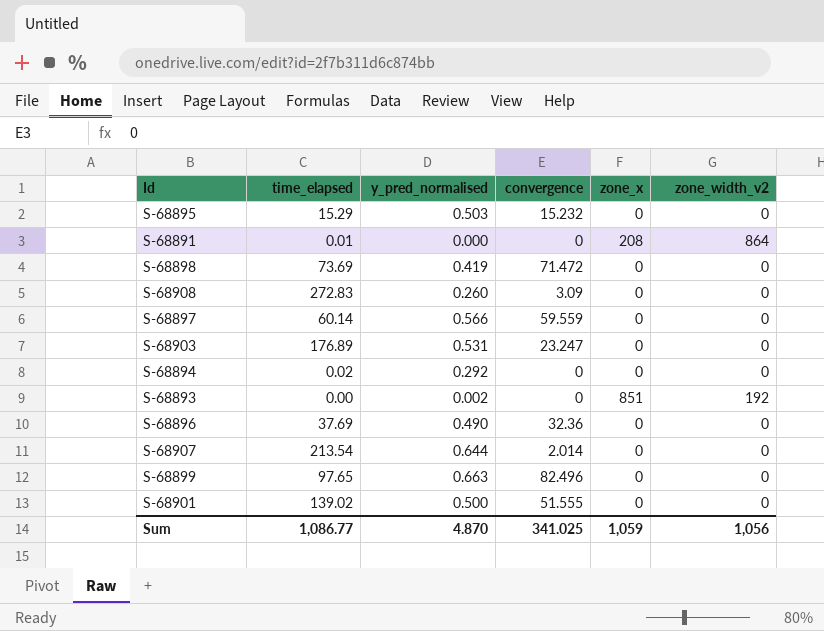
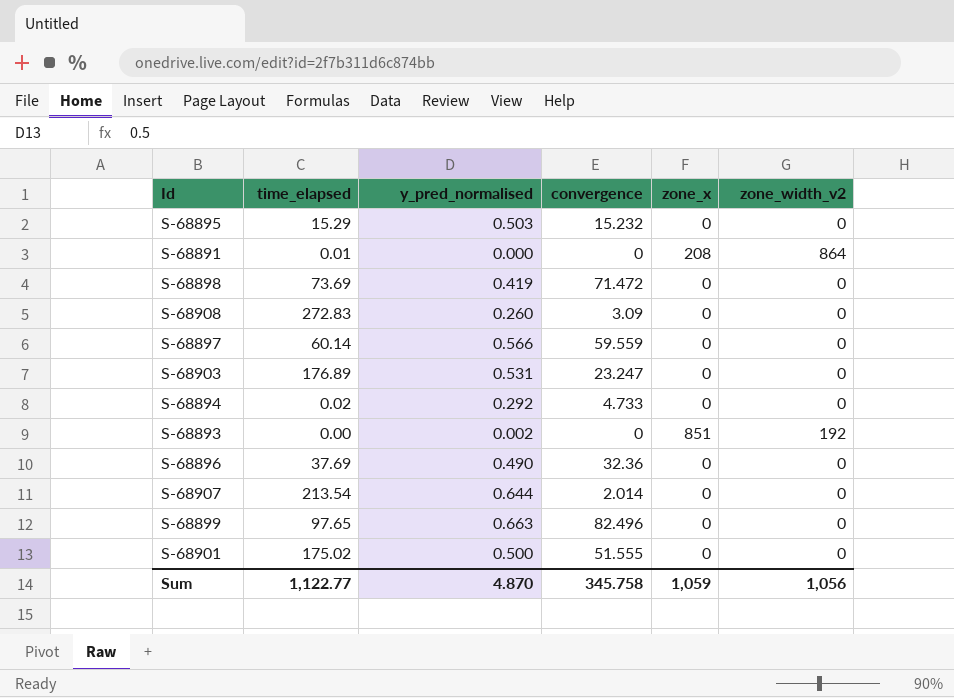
S-68894 | convergence: 0 -> 4.733
S-68901 | time_elapsed: 139.02 -> 175.02
Sum | time_elapsed: 1,086.77 -> 1,122.77
Sum | convergence: 341.025 -> 345.758

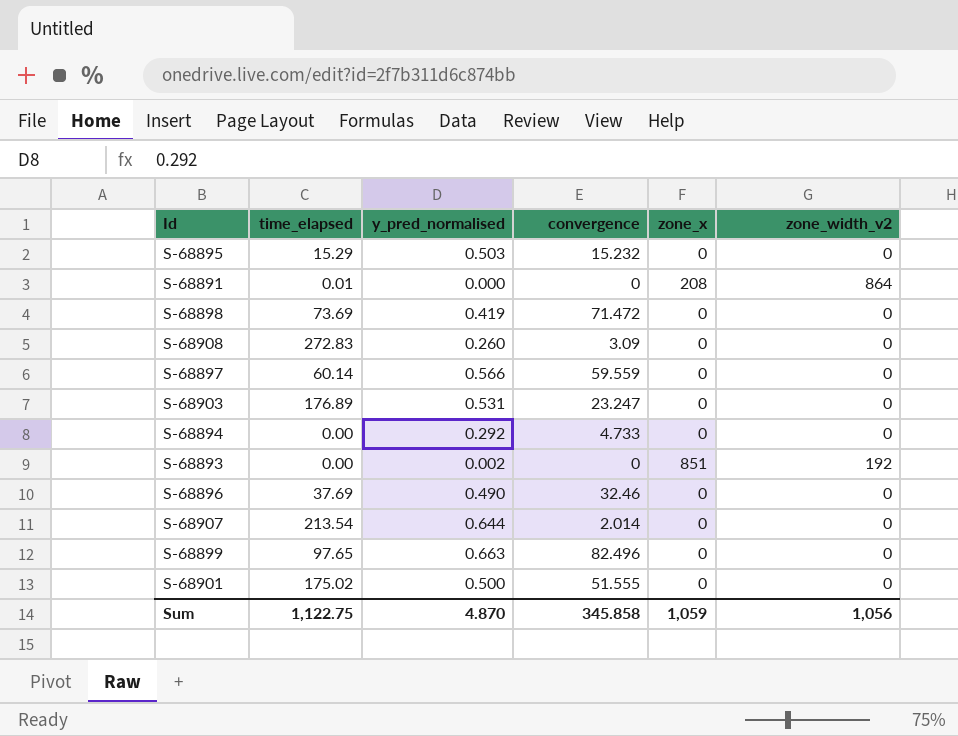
S-68894 | time_elapsed: 0.02 -> 0.00
S-68896 | convergence: 32.36 -> 32.46
Sum | time_elapsed: 1,122.77 -> 1,122.75
Sum | convergence: 345.758 -> 345.858

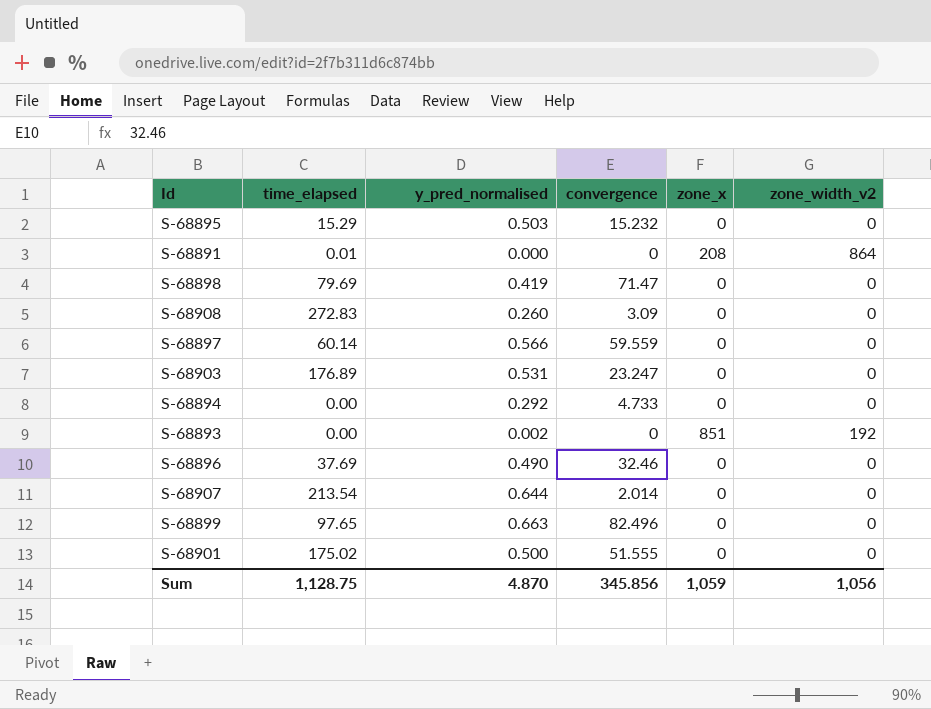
S-68898 | time_elapsed: 73.69 -> 79.69
S-68898 | convergence: 71.472 -> 71.47
Sum | time_elapsed: 1,122.75 -> 1,128.75
Sum | convergence: 345.858 -> 345.856

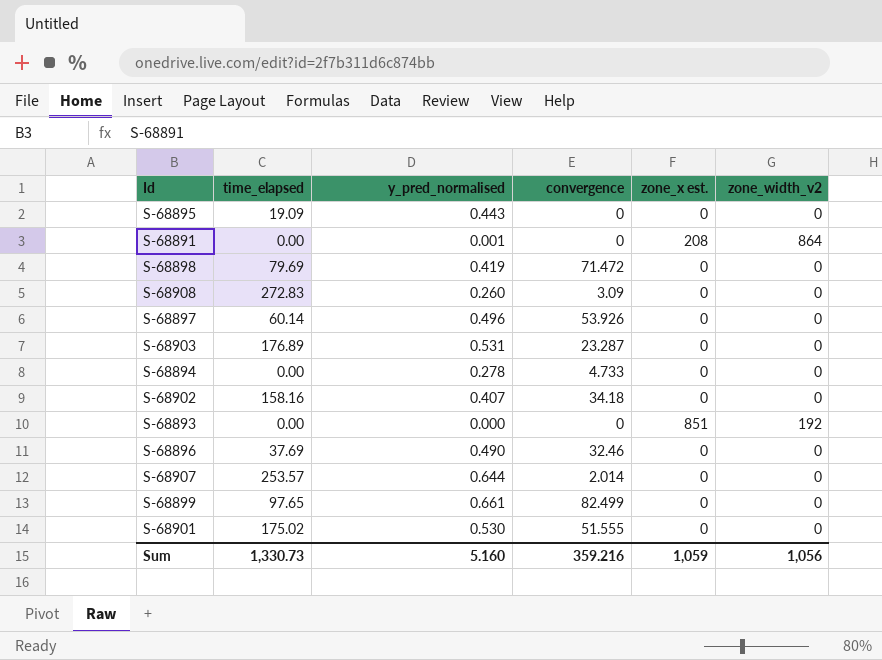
column name: zone_x -> zone_x est.
S-68895 | time_elapsed: 15.29 -> 19.09
S-68895 | y_pred_normalised: 0.503 -> 0.443
S-68895 | convergence: 15.232 -> 0
S-68891 | time_elapsed: 0.01 -> 0.00
S-68891 | y_pred_normalised: 0.000 -> 0.001
S-68898 | convergence: 71.47 -> 71.472
S-68897 | y_pred_normalised: 0.566 -> 0.496
S-68897 | convergence: 59.559 -> 53.926
S-68903 | convergence: 23.247 -> 23.287
S-68894 | y_pred_normalised: 0.292 -> 0.278
row S-68902: none -> 158.16 | 0.407 | 34.18 | 0 | 0
S-68893 | y_pred_normalised: 0.002 -> 0.000
S-68907 | time_elapsed: 213.54 -> 253.57
S-68899 | y_pred_normalised: 0.663 -> 0.661
S-68899 | convergence: 82.496 -> 82.499
S-68901 | y_pred_normalised: 0.500 -> 0.530
Sum | time_elapsed: 1,128.75 -> 1,330.73
Sum | y_pred_normalised: 4.870 -> 5.160
Sum | convergence: 345.856 -> 359.216

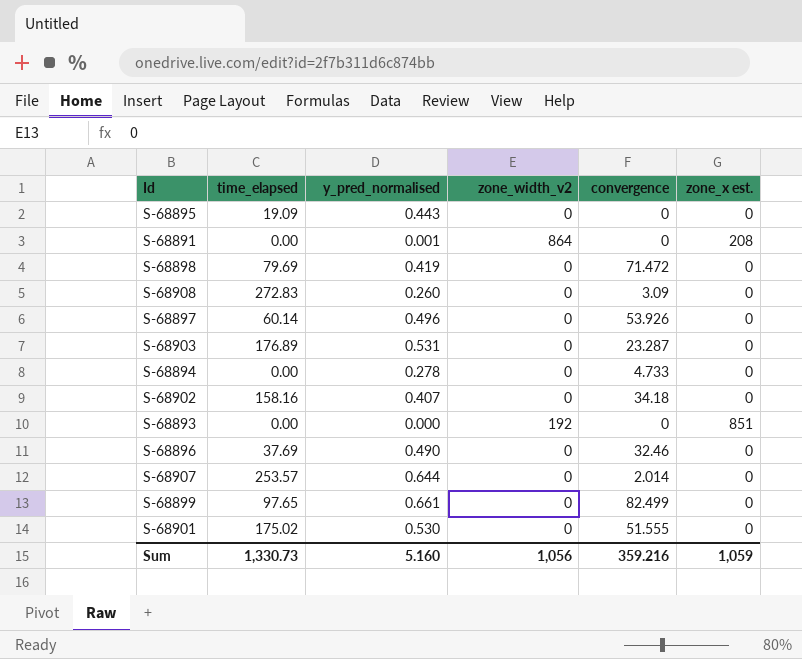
column zone_width_v2 | position: 6 -> 4

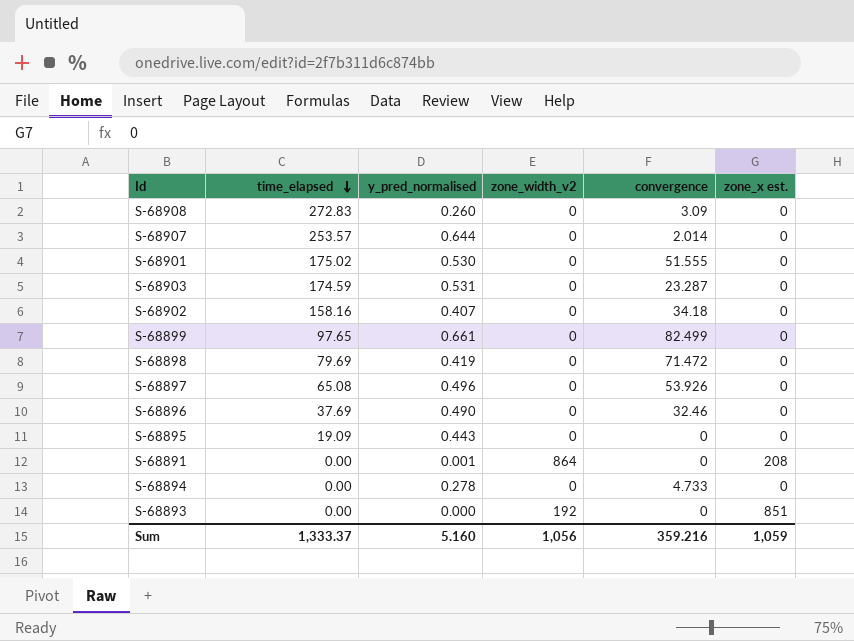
row order: none -> time_elapsed descending
S-68903 | time_elapsed: 176.89 -> 174.59
S-68897 | time_elapsed: 60.14 -> 65.08
Sum | time_elapsed: 1,330.73 -> 1,333.37

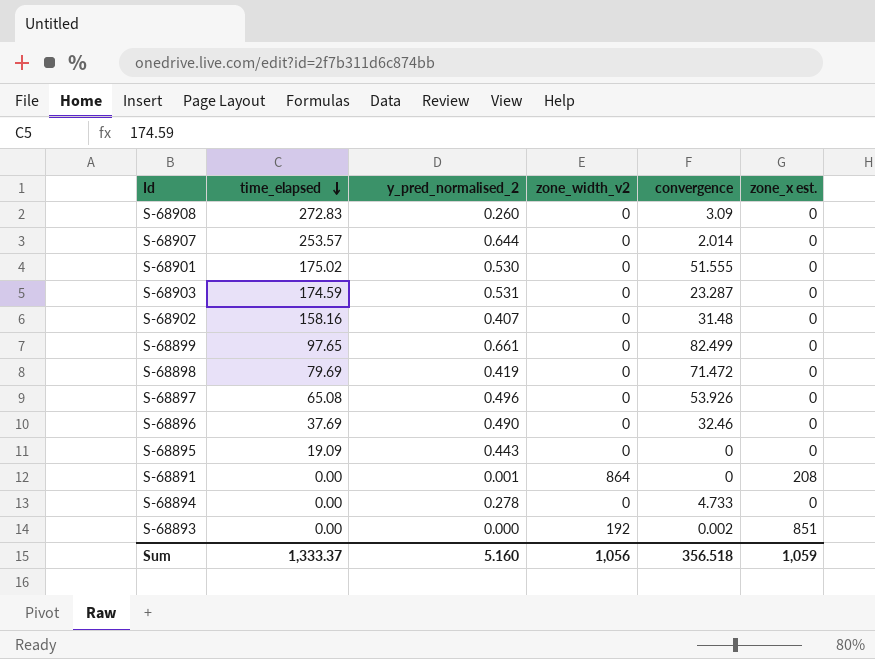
column name: y_pred_normalised -> y_pred_normalised_2
S-68902 | convergence: 34.18 -> 31.48
S-68893 | convergence: 0 -> 0.002
Sum | convergence: 359.216 -> 356.518

